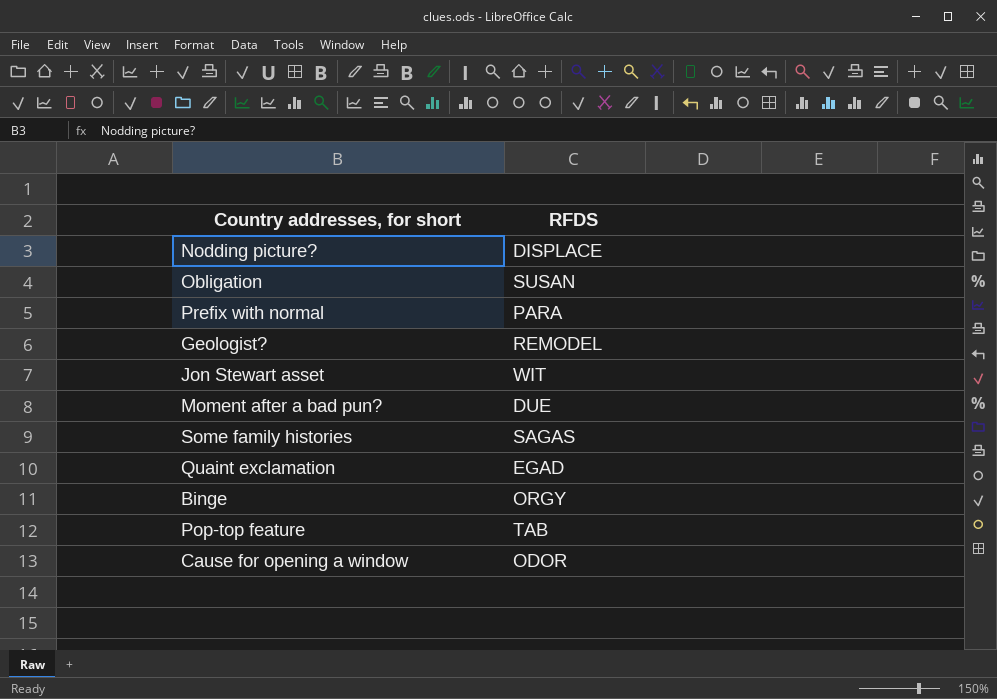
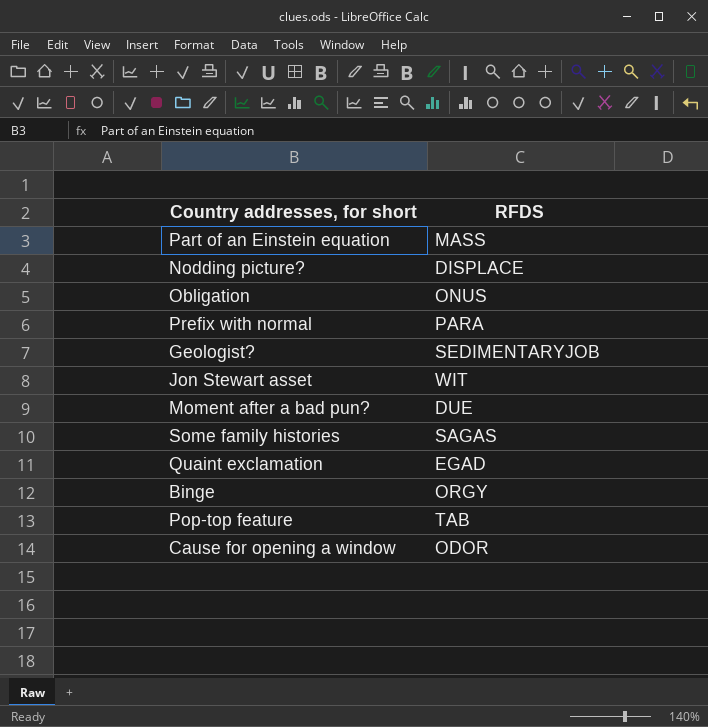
row Part of an Einstein equation: none -> MASS
Obligation | RFDS: SUSAN -> ONUS
Geologist? | RFDS: REMODEL -> SEDIMENTARYJOB

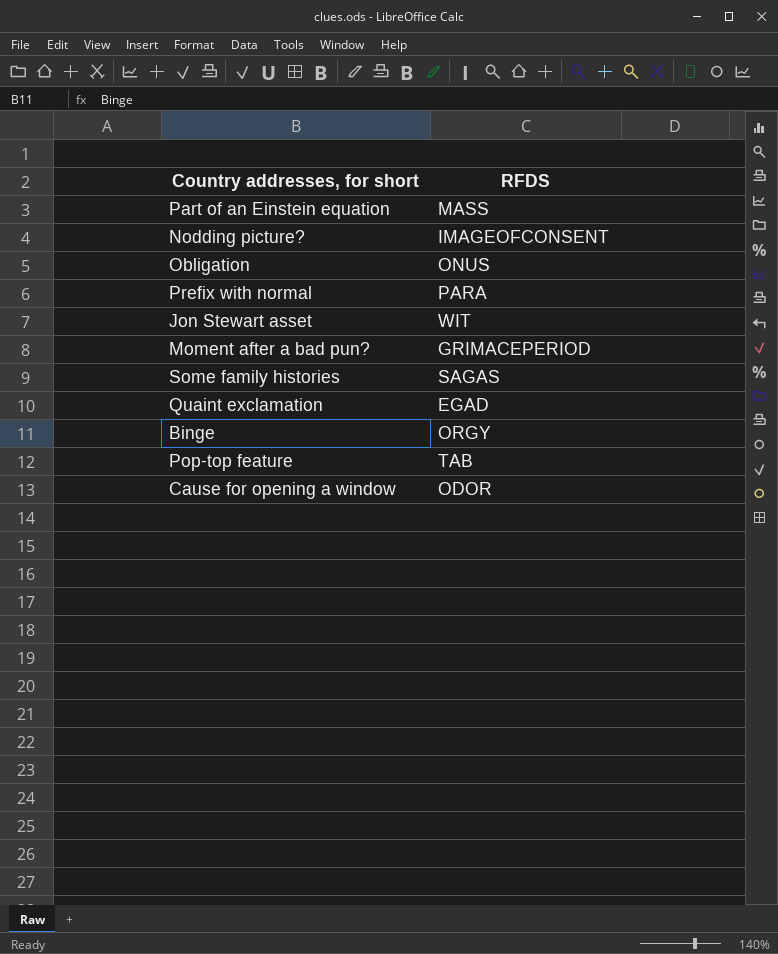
row Geologist?: SEDIMENTARYJOB -> none
Nodding picture? | RFDS: DISPLACE -> IMAGEOFCONSENT
Moment after a bad pun? | RFDS: DUE -> GRIMACEPERIOD

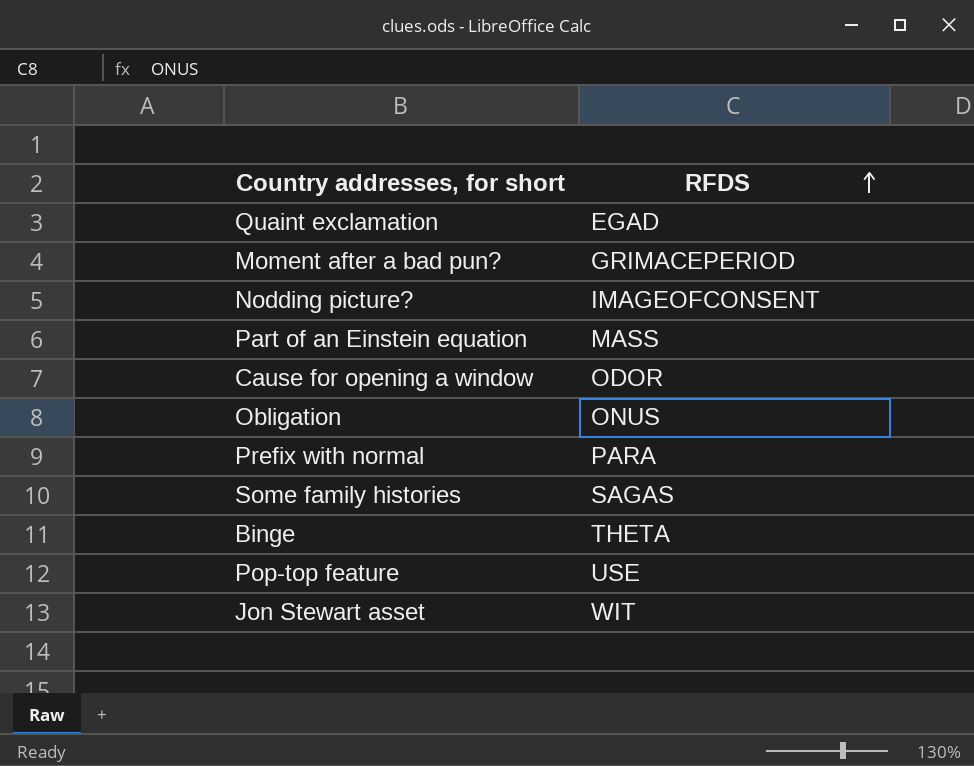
row order: none -> RFDS ascending
Binge | RFDS: ORGY -> THETA
Pop-top feature | RFDS: TAB -> USE

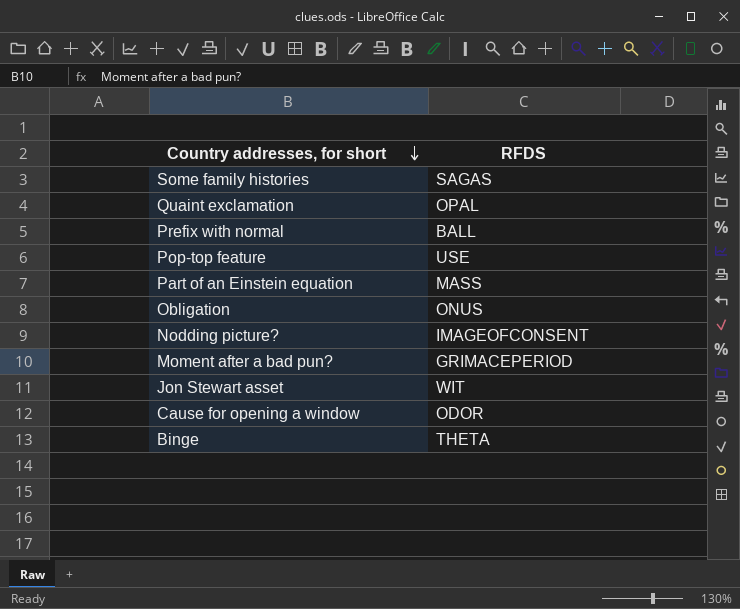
row order: RFDS ascending -> Country addresses, for short descending
Quaint exclamation | RFDS: EGAD -> OPAL
Prefix with normal | RFDS: PARA -> BALL

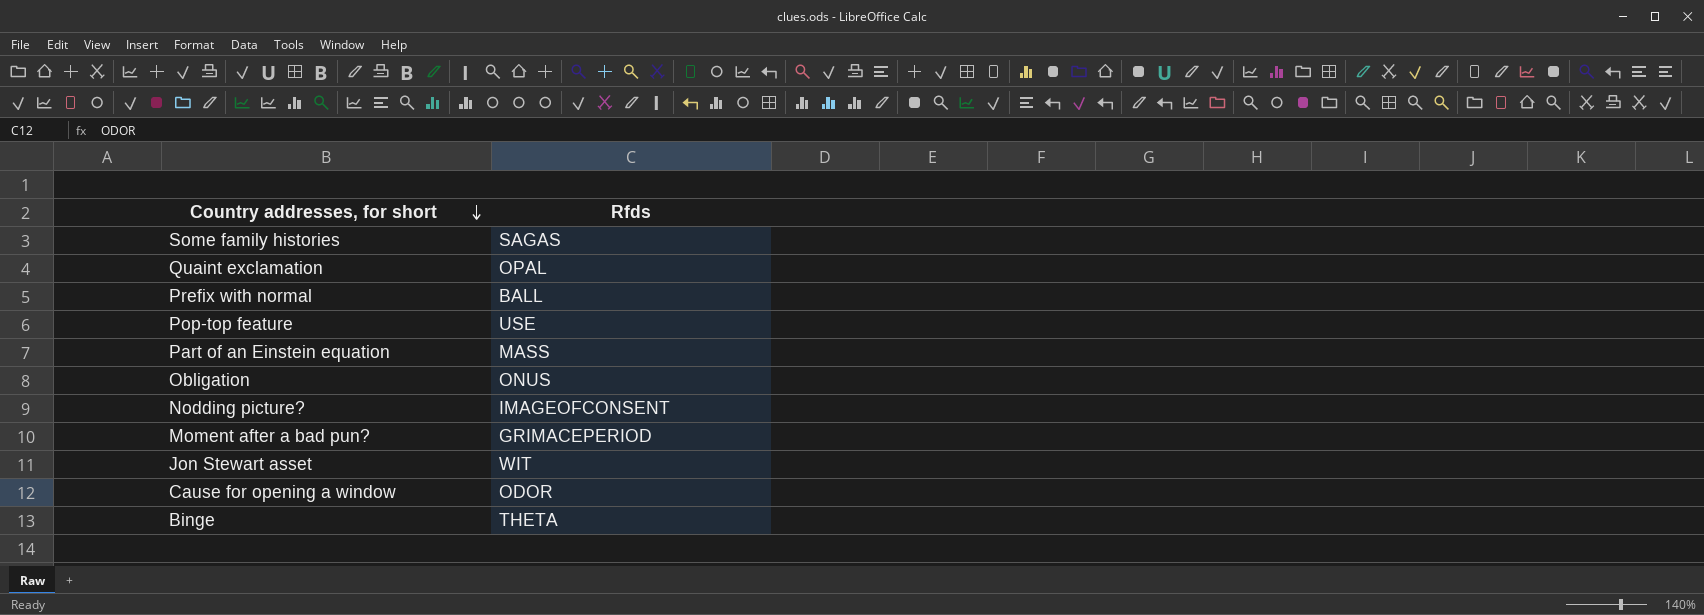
column name: RFDS -> Rfds

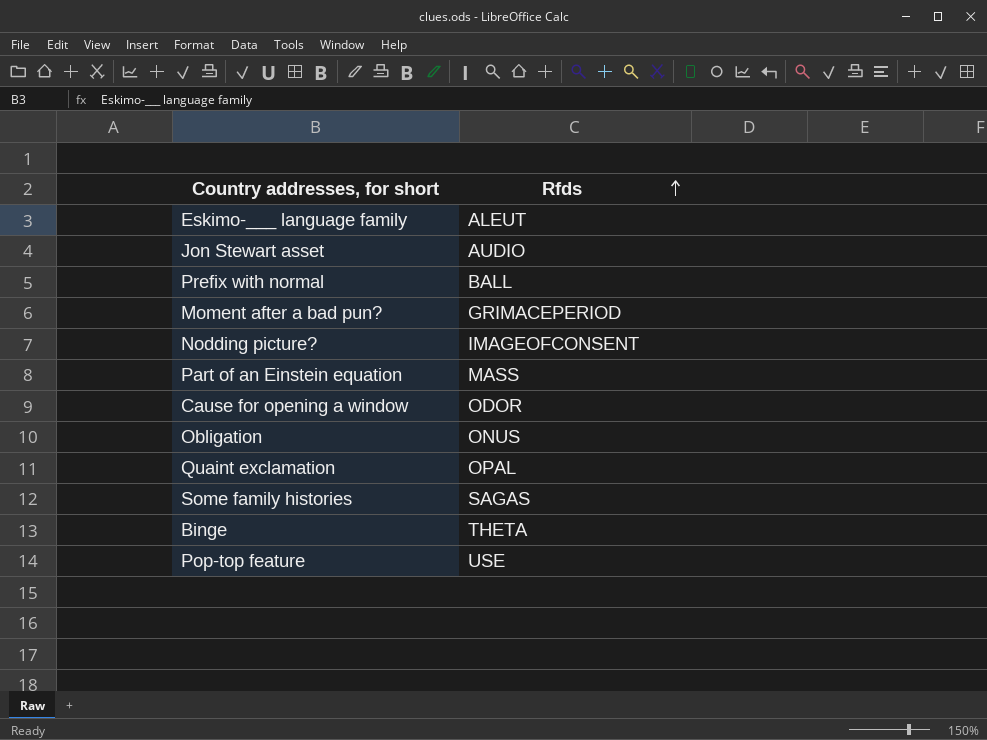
row order: Country addresses, for short descending -> Rfds ascending
row Eskimo-___ language family: none -> ALEUT
Jon Stewart asset | Rfds: WIT -> AUDIO

